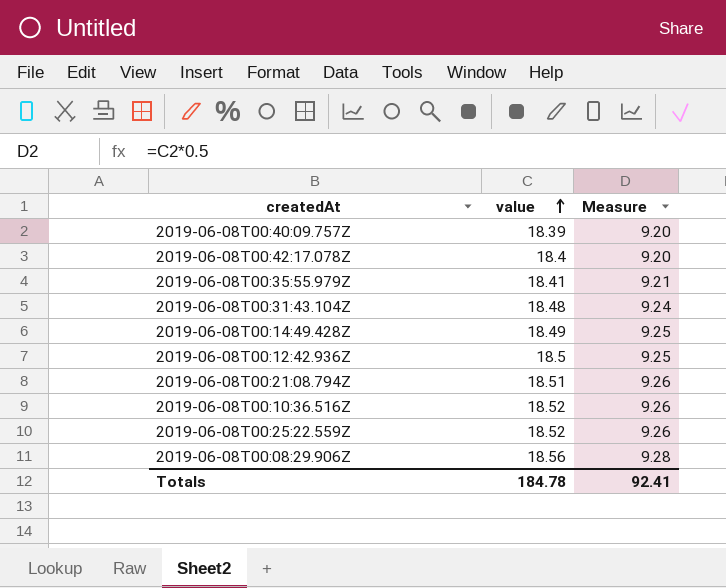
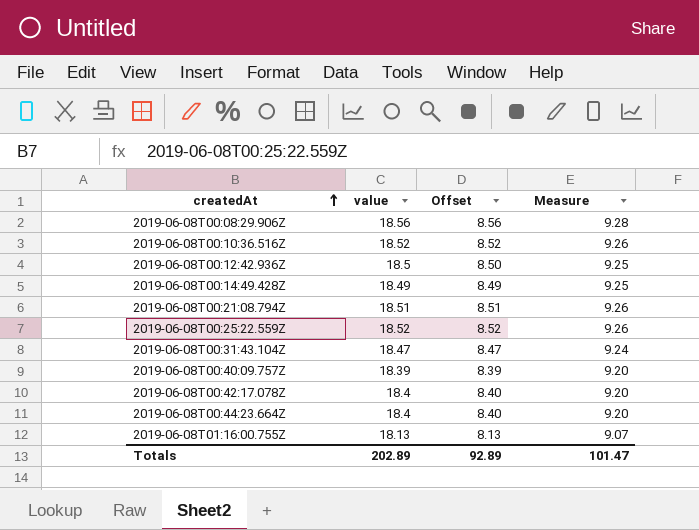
row order: value ascending -> createdAt ascending
column Offset | formula: none -> [value] - 10
row 2019-06-08T00:35:55.979Z: 18.41 | 9.21 -> none
2019-06-08T00:31:43.104Z | value: 18.48 -> 18.47
row 2019-06-08T00:44:23.664Z: none -> 18.4 | 8.40 | 9.20
row 2019-06-08T01:16:00.755Z: none -> 18.13 | 8.13 | 9.07
Totals | value: 184.78 -> 202.89
Totals | Measure: 92.41 -> 101.47

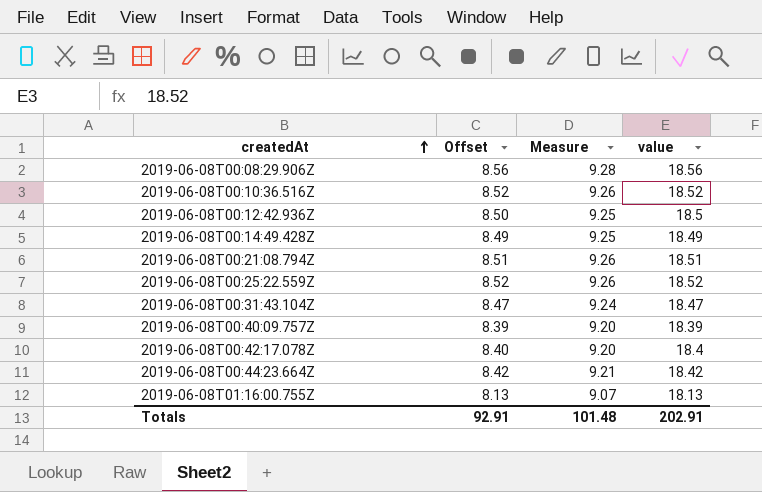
column value | position: 2 -> 4
2019-06-08T00:44:23.664Z | Offset: 8.40 -> 8.42
2019-06-08T00:44:23.664Z | Measure: 9.20 -> 9.21
2019-06-08T00:44:23.664Z | value: 18.4 -> 18.42
Totals | Offset: 92.89 -> 92.91
Totals | Measure: 101.47 -> 101.48
Totals | value: 202.89 -> 202.91

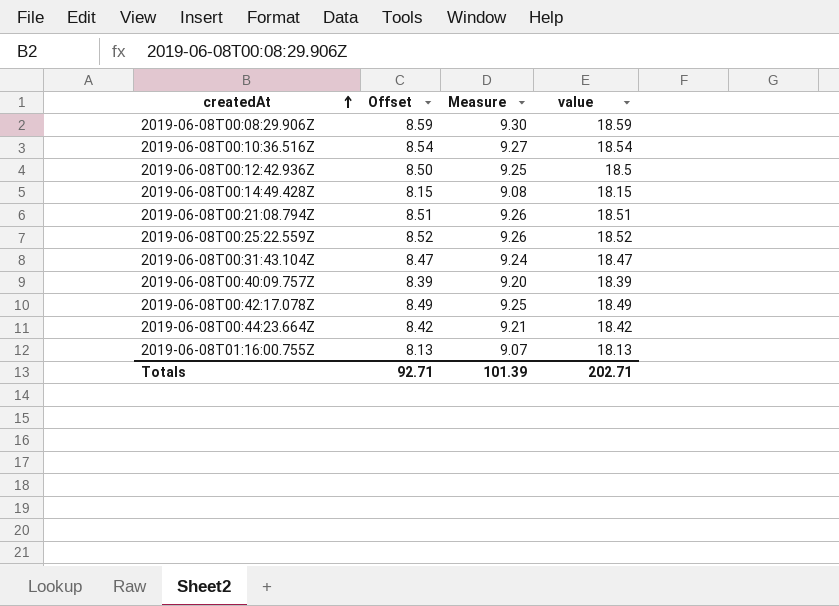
2019-06-08T00:08:29.906Z | Offset: 8.56 -> 8.59
2019-06-08T00:08:29.906Z | Measure: 9.28 -> 9.30
2019-06-08T00:08:29.906Z | value: 18.56 -> 18.59
2019-06-08T00:10:36.516Z | Offset: 8.52 -> 8.54
2019-06-08T00:10:36.516Z | Measure: 9.26 -> 9.27
2019-06-08T00:10:36.516Z | value: 18.52 -> 18.54
2019-06-08T00:14:49.428Z | Offset: 8.49 -> 8.15
2019-06-08T00:14:49.428Z | Measure: 9.25 -> 9.08
2019-06-08T00:14:49.428Z | value: 18.49 -> 18.15
2019-06-08T00:42:17.078Z | Offset: 8.40 -> 8.49
2019-06-08T00:42:17.078Z | Measure: 9.20 -> 9.25
2019-06-08T00:42:17.078Z | value: 18.4 -> 18.49
Totals | Offset: 92.91 -> 92.71
Totals | Measure: 101.48 -> 101.39
Totals | value: 202.91 -> 202.71

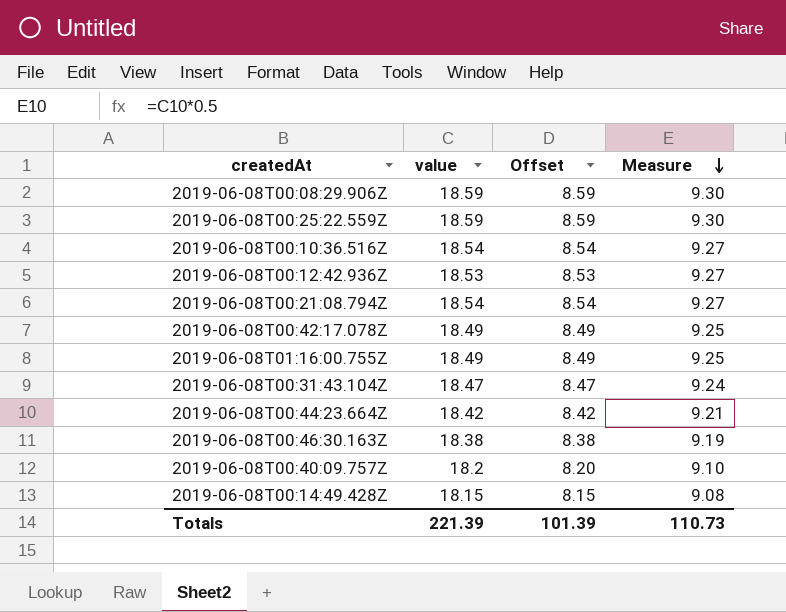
row order: createdAt ascending -> Measure descending
column value | position: 4 -> 2
2019-06-08T00:25:22.559Z | value: 18.52 -> 18.59
2019-06-08T00:25:22.559Z | Offset: 8.52 -> 8.59
2019-06-08T00:25:22.559Z | Measure: 9.26 -> 9.30
2019-06-08T00:12:42.936Z | value: 18.5 -> 18.53
2019-06-08T00:12:42.936Z | Offset: 8.50 -> 8.53
2019-06-08T00:12:42.936Z | Measure: 9.25 -> 9.27
2019-06-08T00:21:08.794Z | value: 18.51 -> 18.54
2019-06-08T00:21:08.794Z | Offset: 8.51 -> 8.54
2019-06-08T00:21:08.794Z | Measure: 9.26 -> 9.27
2019-06-08T01:16:00.755Z | value: 18.13 -> 18.49
2019-06-08T01:16:00.755Z | Offset: 8.13 -> 8.49
2019-06-08T01:16:00.755Z | Measure: 9.07 -> 9.25
row 2019-06-08T00:46:30.163Z: none -> 18.38 | 8.38 | 9.19
2019-06-08T00:40:09.757Z | value: 18.39 -> 18.2
2019-06-08T00:40:09.757Z | Offset: 8.39 -> 8.20
2019-06-08T00:40:09.757Z | Measure: 9.20 -> 9.10
Totals | value: 202.71 -> 221.39
Totals | Offset: 92.71 -> 101.39
Totals | Measure: 101.39 -> 110.73

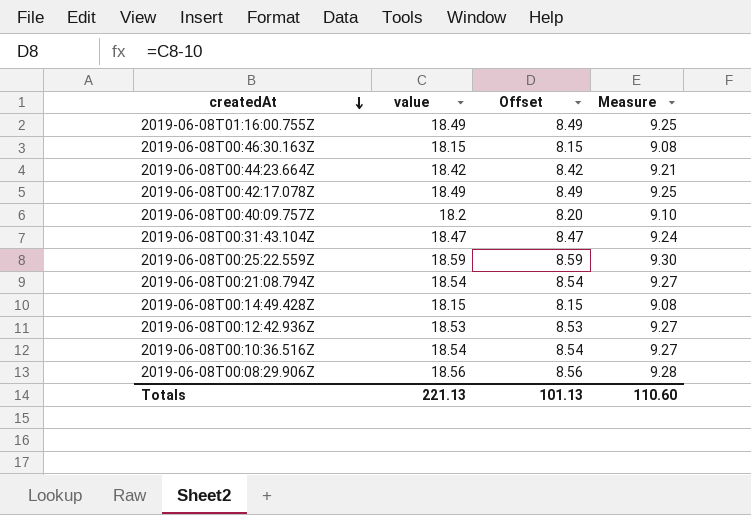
row order: Measure descending -> createdAt descending
2019-06-08T00:46:30.163Z | value: 18.38 -> 18.15
2019-06-08T00:46:30.163Z | Offset: 8.38 -> 8.15
2019-06-08T00:46:30.163Z | Measure: 9.19 -> 9.08
2019-06-08T00:08:29.906Z | value: 18.59 -> 18.56
2019-06-08T00:08:29.906Z | Offset: 8.59 -> 8.56
2019-06-08T00:08:29.906Z | Measure: 9.30 -> 9.28
Totals | value: 221.39 -> 221.13
Totals | Offset: 101.39 -> 101.13
Totals | Measure: 110.73 -> 110.60

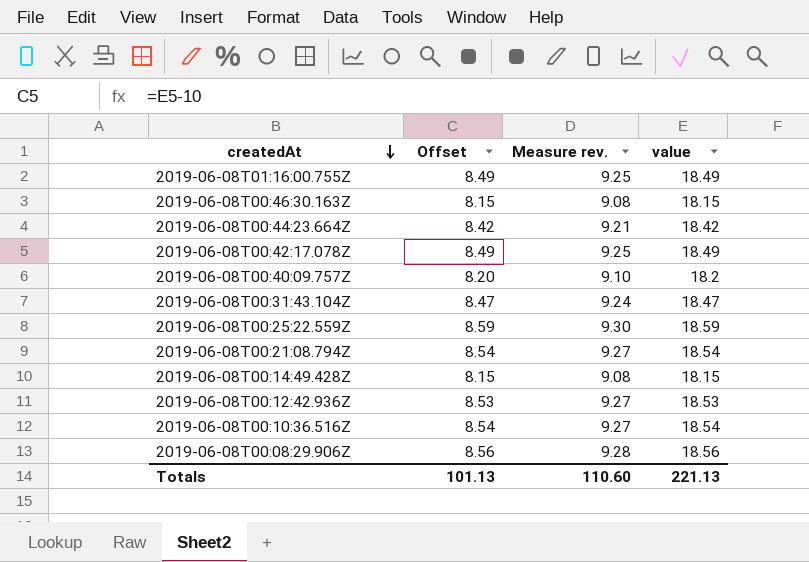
column name: Measure -> Measure rev.
column value | position: 2 -> 4

